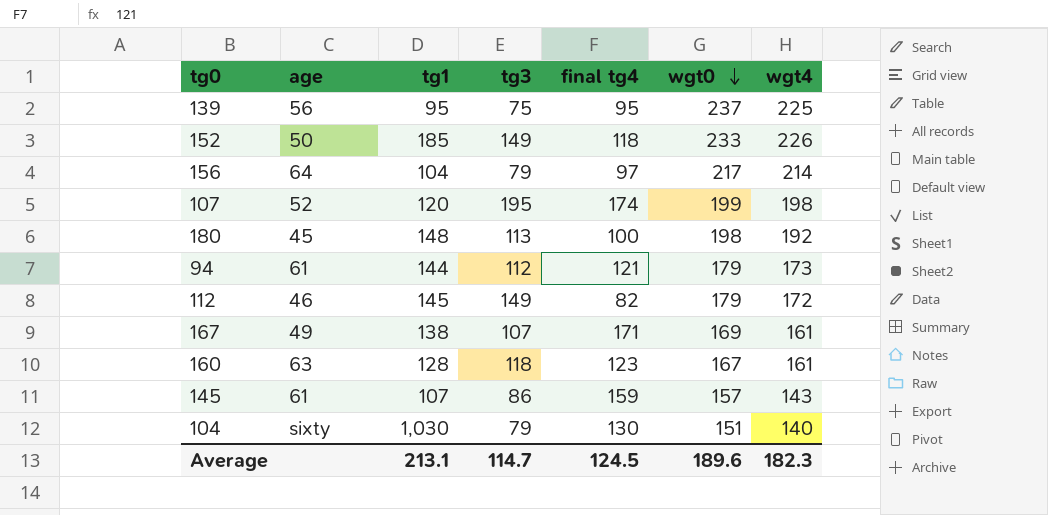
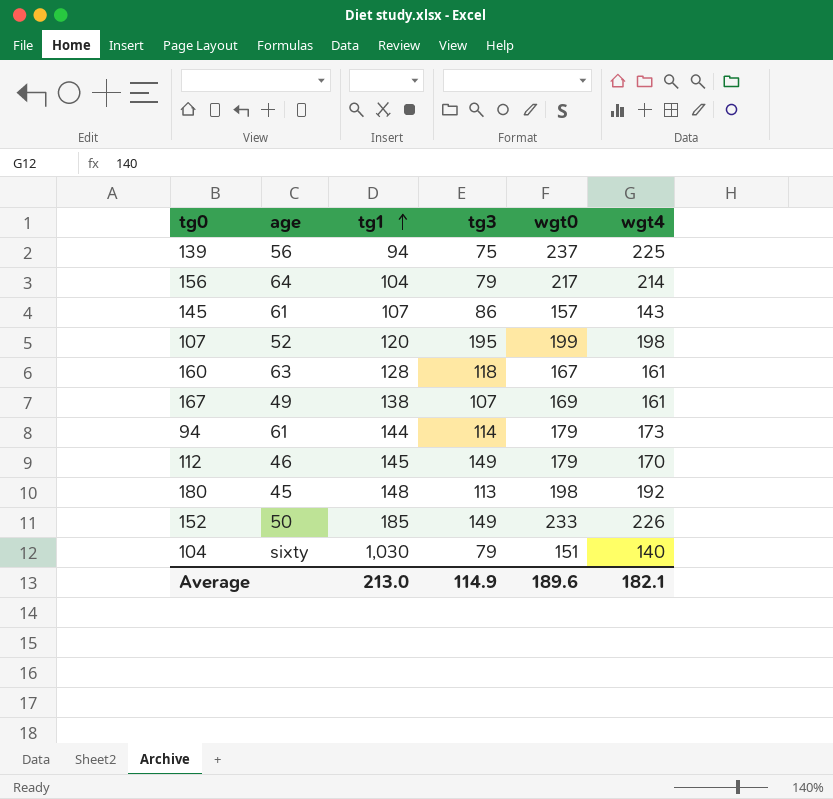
row order: wgt0 descending -> tg1 ascending
column final tg4 | position: 5 -> none
139 | tg1: 95 -> 94
94 | tg3: 112 -> 114
112 | wgt4: 172 -> 170
Average | tg1: 213.1 -> 213.0
Average | tg3: 114.7 -> 114.9
Average | wgt4: 182.3 -> 182.1

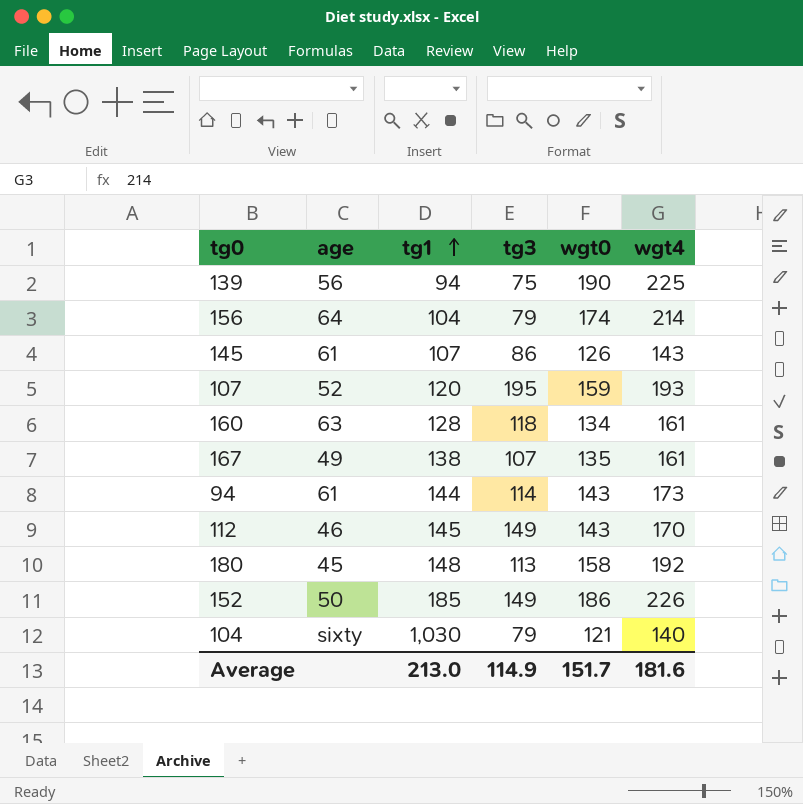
139 | wgt0: 237 -> 190
156 | wgt0: 217 -> 174
145 | wgt0: 157 -> 126
107 | wgt0: 199 -> 159
107 | wgt4: 198 -> 193
160 | wgt0: 167 -> 134
167 | wgt0: 169 -> 135
94 | wgt0: 179 -> 143
112 | wgt0: 179 -> 143
180 | wgt0: 198 -> 158
152 | wgt0: 233 -> 186
104 | wgt0: 151 -> 121
Average | wgt0: 189.6 -> 151.7
Average | wgt4: 182.1 -> 181.6

